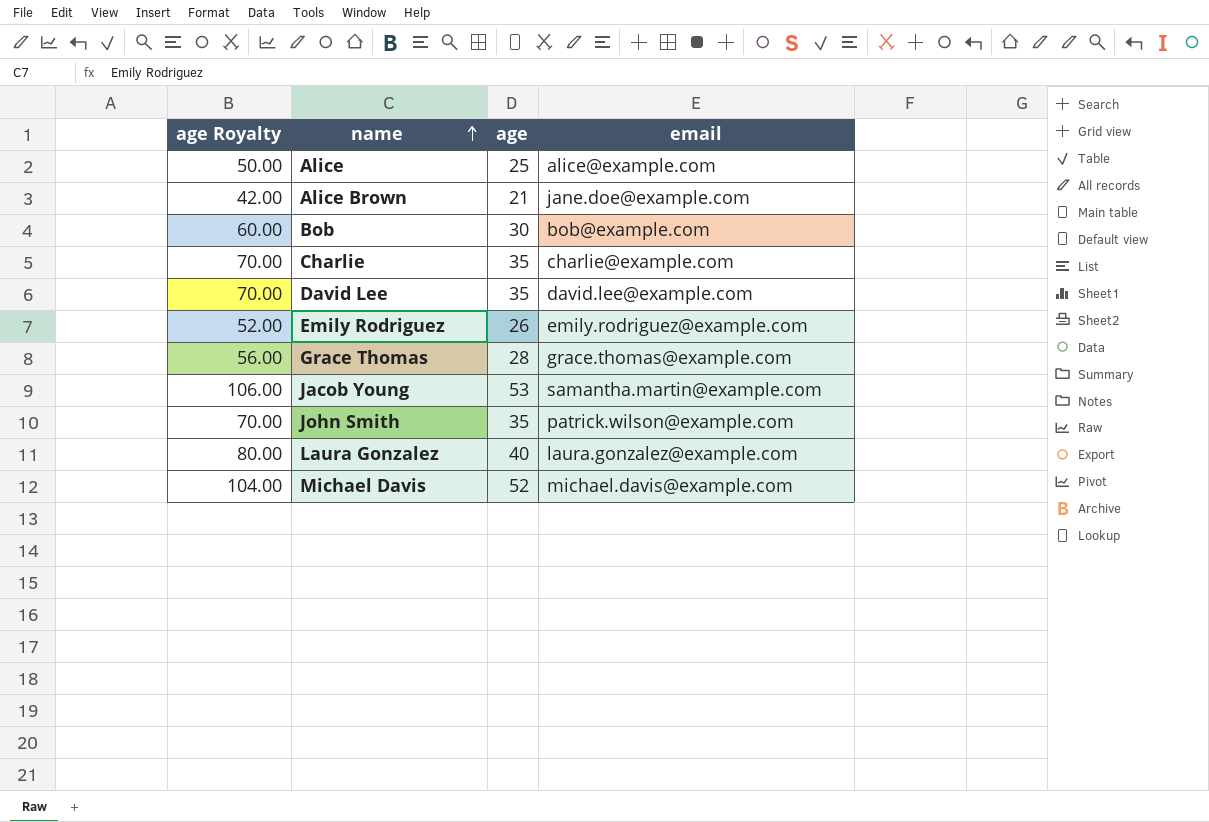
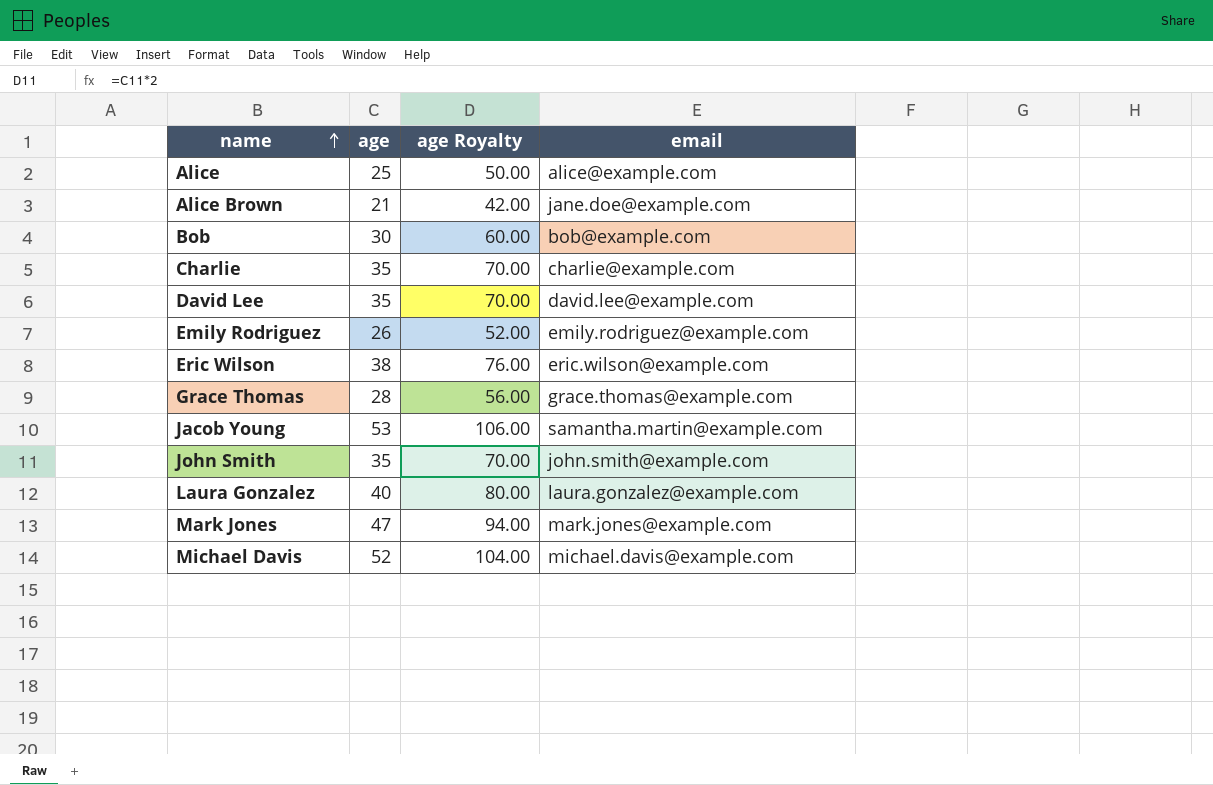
column age Royalty | position: 1 -> 3
row Eric Wilson: none -> 38 | 76.00 | eric.wilson@example.com
John Smith | email: patrick.wilson@example.com -> john.smith@example.com
row Mark Jones: none -> 47 | 94.00 | mark.jones@example.com

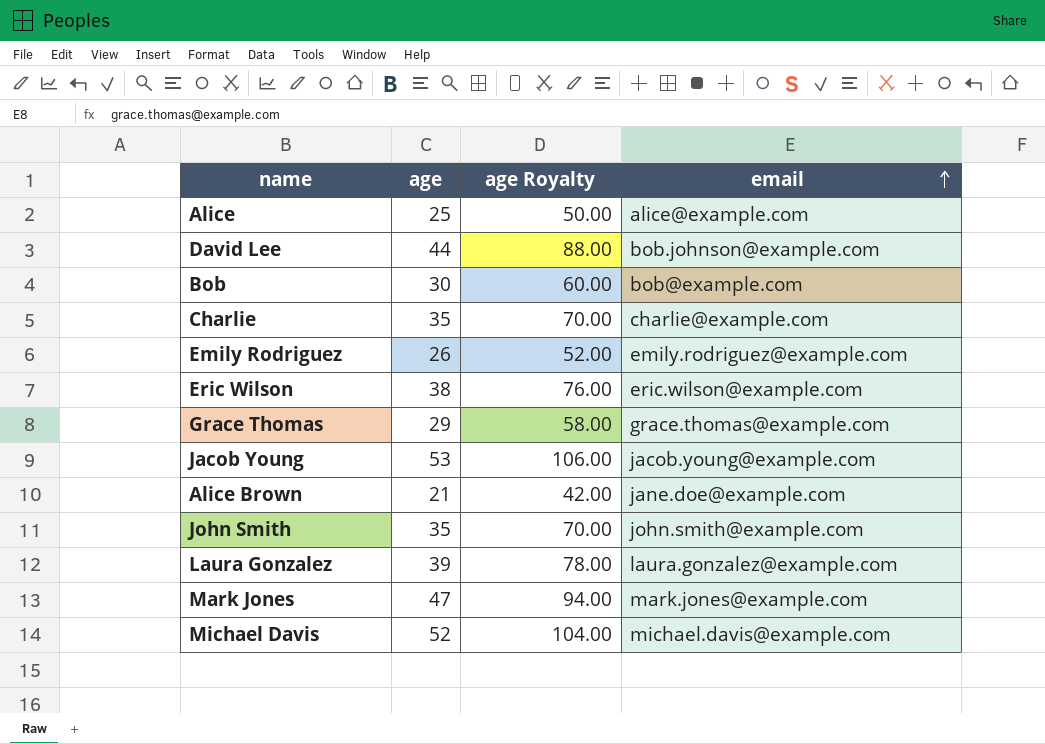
row order: name ascending -> email ascending
David Lee | age: 35 -> 44
David Lee | age Royalty: 70.00 -> 88.00
David Lee | email: david.lee@example.com -> bob.johnson@example.com
Grace Thomas | age: 28 -> 29
Grace Thomas | age Royalty: 56.00 -> 58.00
Jacob Young | email: samantha.martin@example.com -> jacob.young@example.com
Laura Gonzalez | age: 40 -> 39
Laura Gonzalez | age Royalty: 80.00 -> 78.00

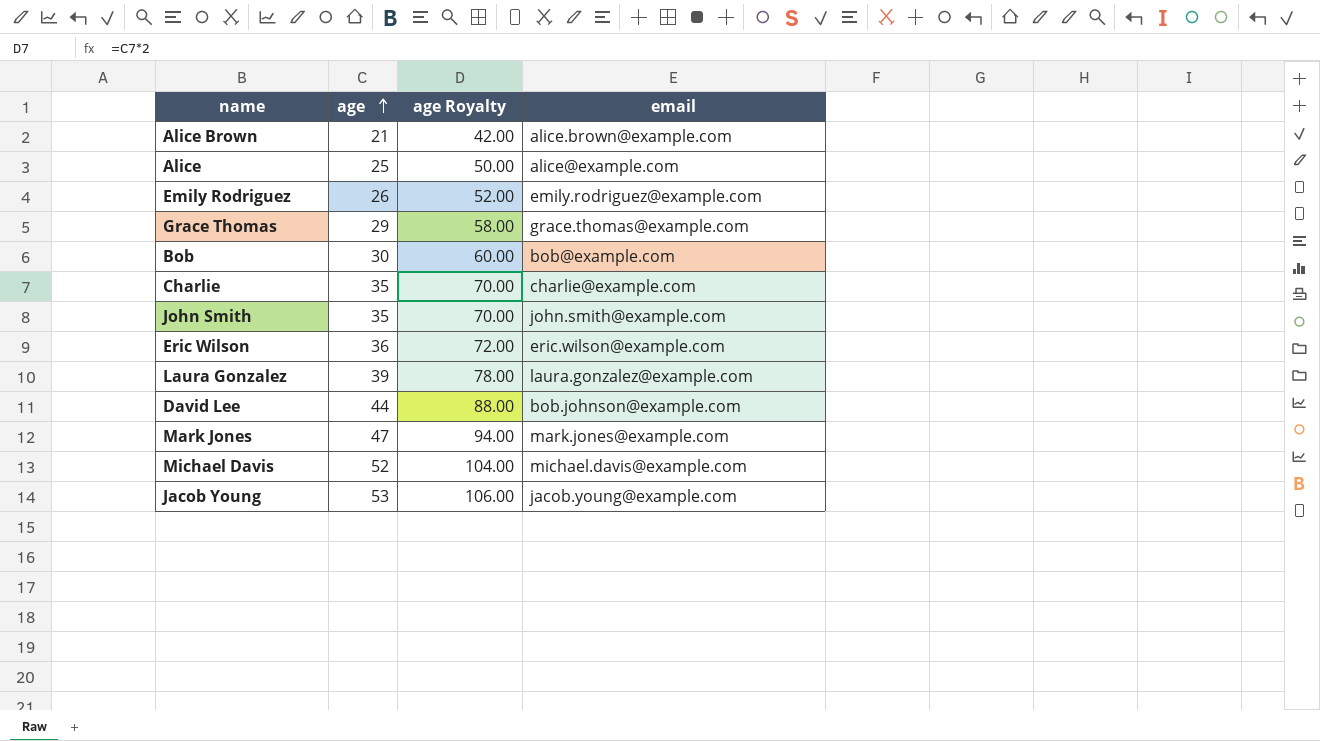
row order: email ascending -> age ascending
Alice Brown | email: jane.doe@example.com -> alice.brown@example.com
Eric Wilson | age: 38 -> 36
Eric Wilson | age Royalty: 76.00 -> 72.00

